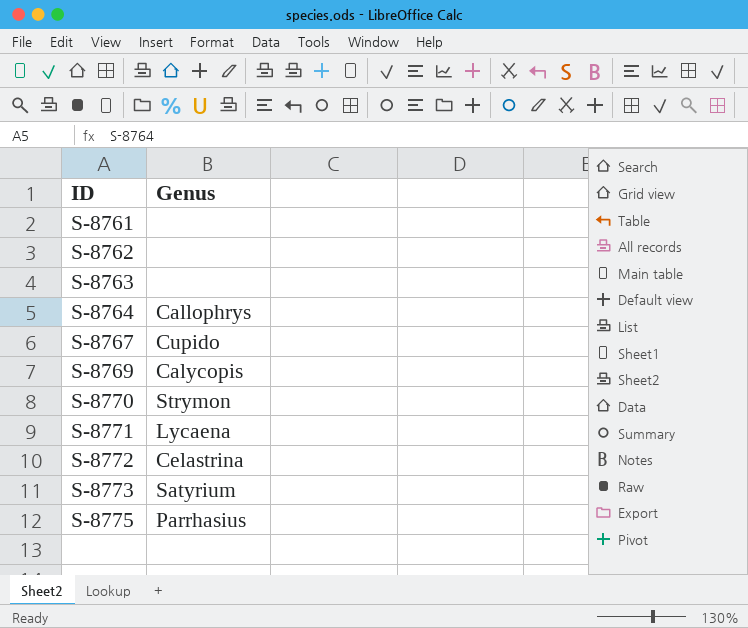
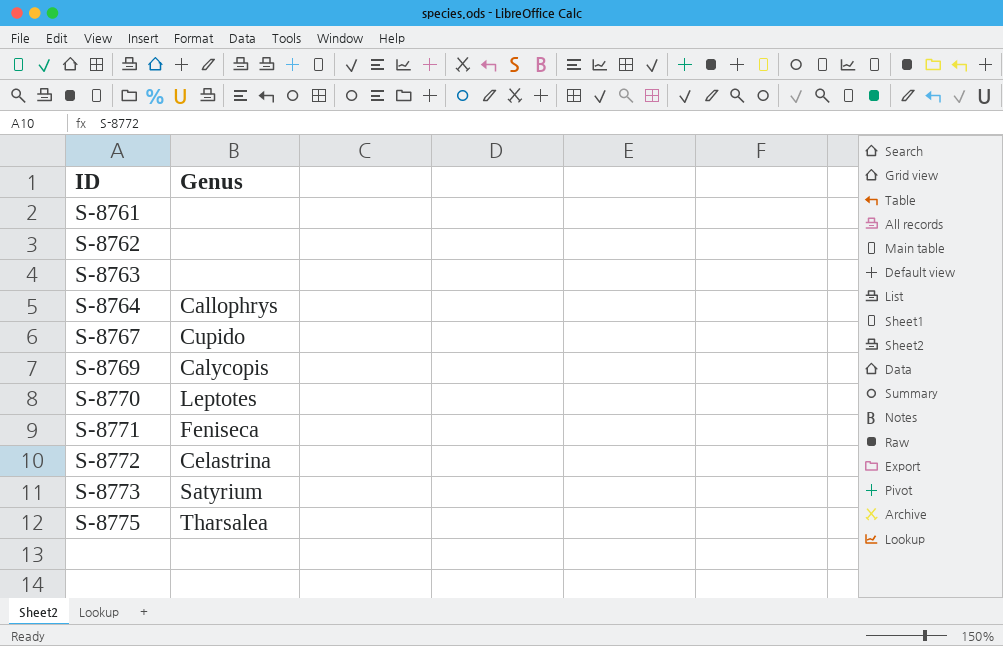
S-8770 | Genus: Strymon -> Leptotes
S-8771 | Genus: Lycaena -> Feniseca
S-8775 | Genus: Parrhasius -> Tharsalea

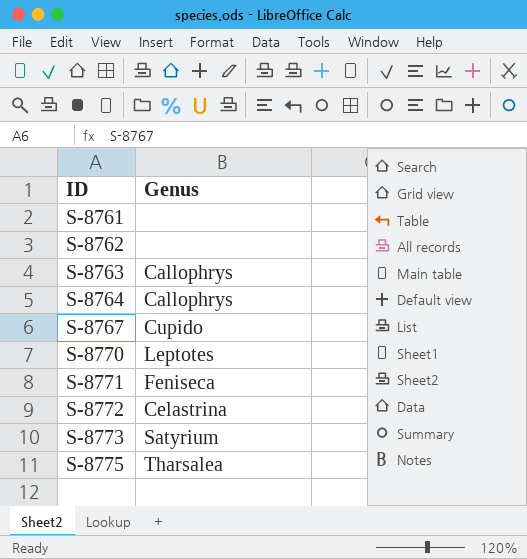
row S-8769: Calycopis -> none
S-8763 | Genus: none -> Callophrys

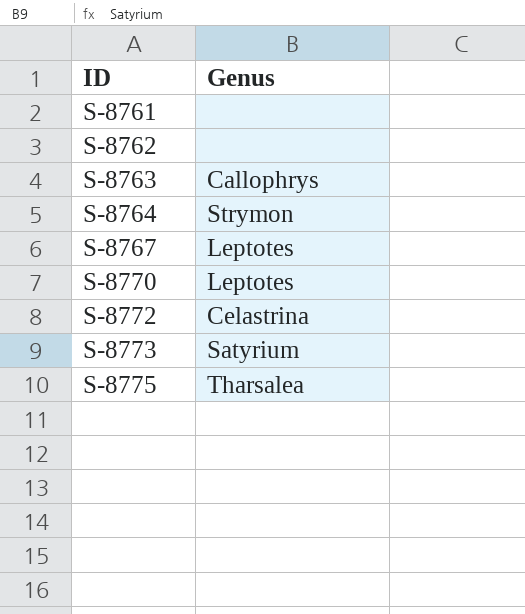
row S-8771: Feniseca -> none
S-8764 | Genus: Callophrys -> Strymon
S-8767 | Genus: Cupido -> Leptotes

